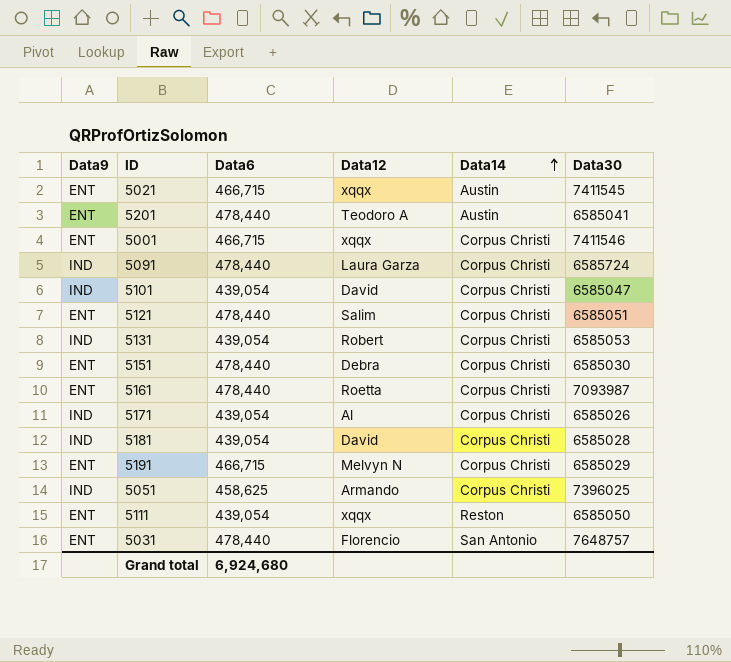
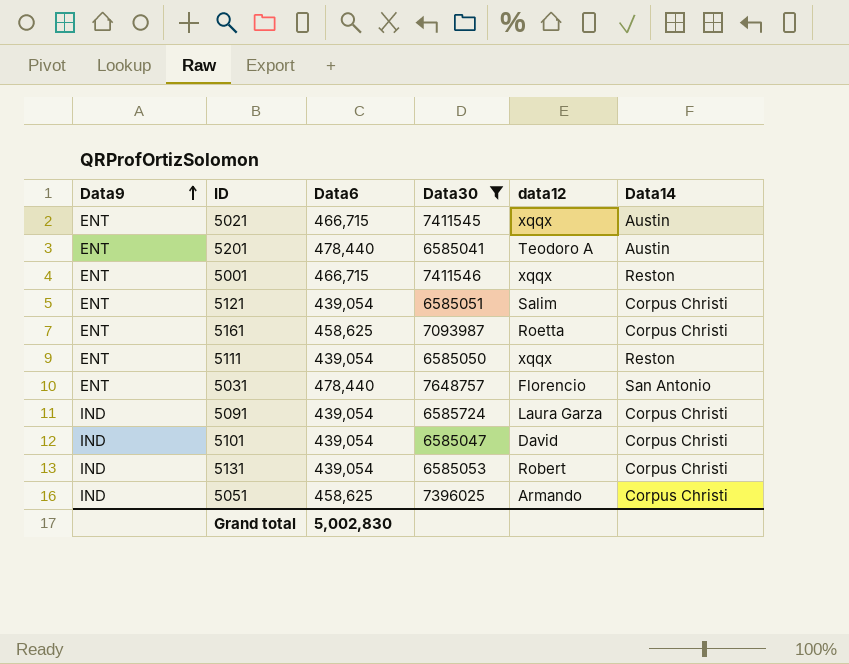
filter: none -> Data30 >= 6585041
row order: Data14 ascending -> Data9 ascending
column Data30 | position: 6 -> 4
column name: Data12 -> data12
5001 | Data14: Corpus Christi -> Reston
5121 | Data6: 478,440 -> 439,054
5161 | Data6: 478,440 -> 458,625
5091 | Data6: 478,440 -> 439,054
Grand total | Data6: 6,924,680 -> 5,002,830

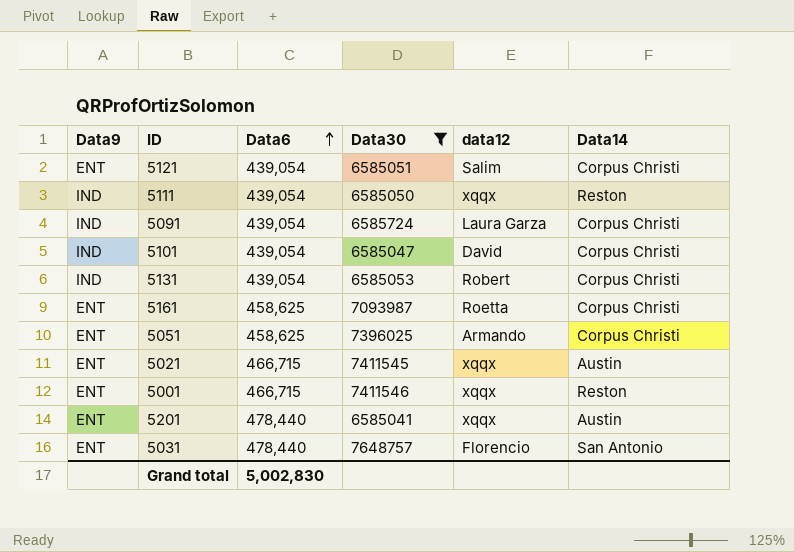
row order: Data9 ascending -> Data6 ascending
5111 | Data9: ENT -> IND
5051 | Data9: IND -> ENT
5201 | data12: Teodoro A -> xqqx

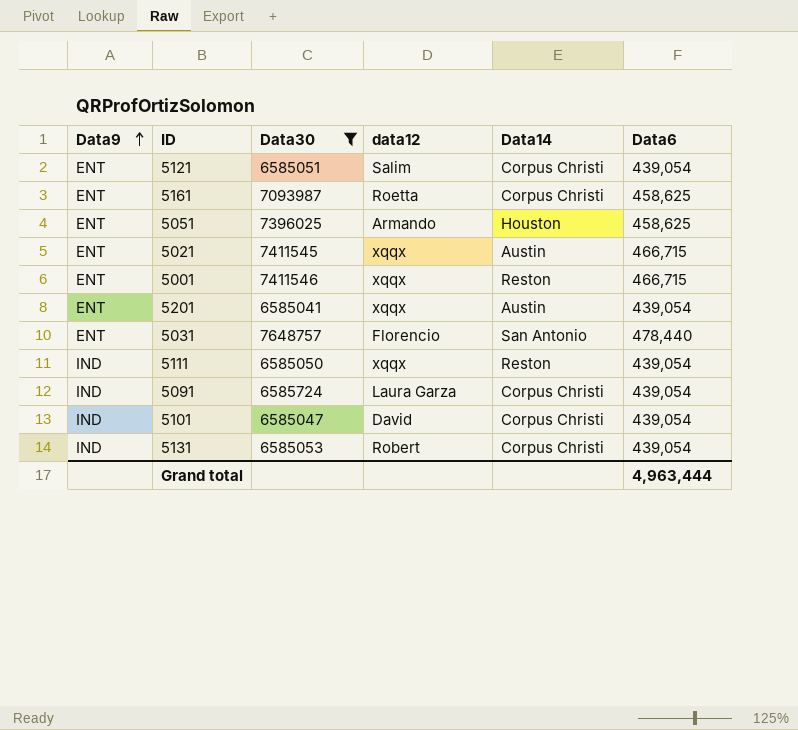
row order: Data6 ascending -> Data9 ascending
column Data6 | position: 3 -> 6
5051 | Data14: Corpus Christi -> Houston
5201 | Data6: 478,440 -> 439,054
Grand total | Data6: 5,002,830 -> 4,963,444

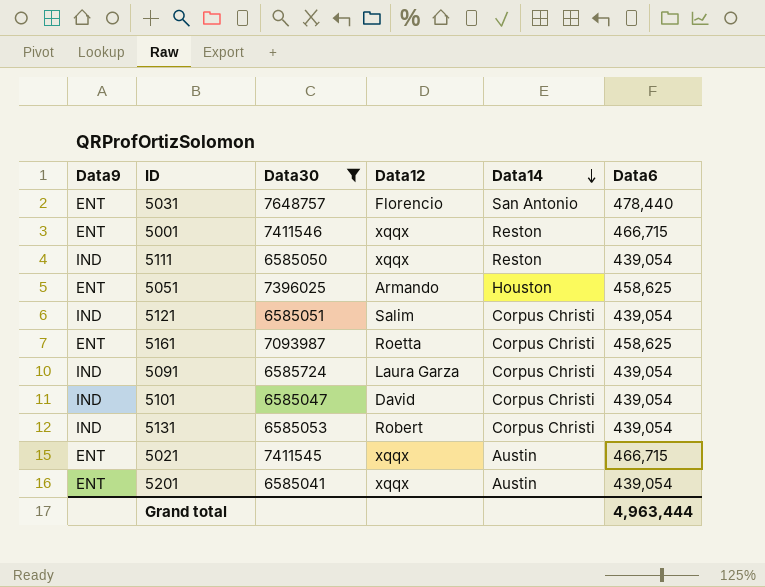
row order: Data9 ascending -> Data14 descending
column name: data12 -> Data12
5121 | Data9: ENT -> IND

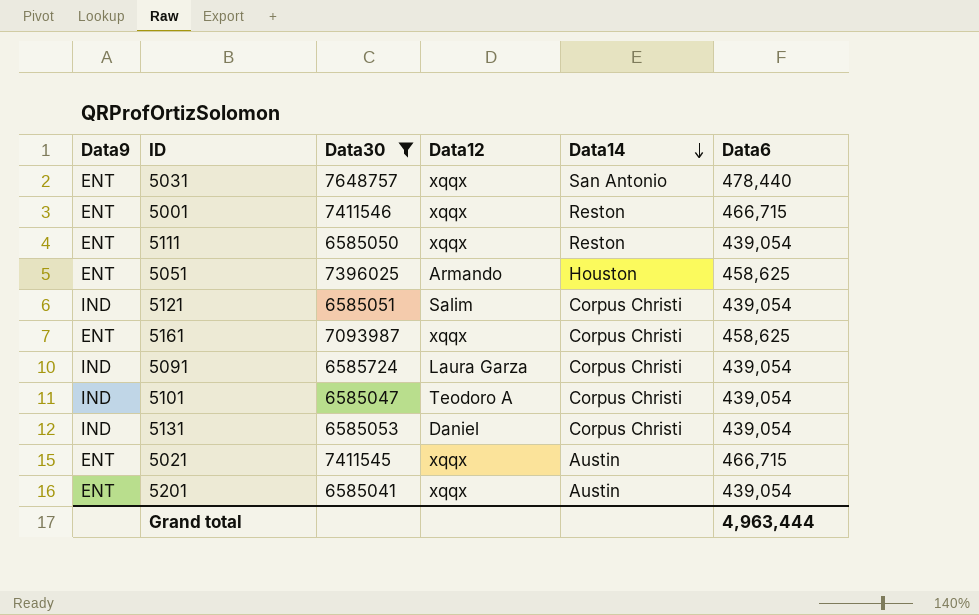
5031 | Data12: Florencio -> xqqx
5111 | Data9: IND -> ENT
5161 | Data12: Roetta -> xqqx
5101 | Data12: David -> Teodoro A
5131 | Data12: Robert -> Daniel

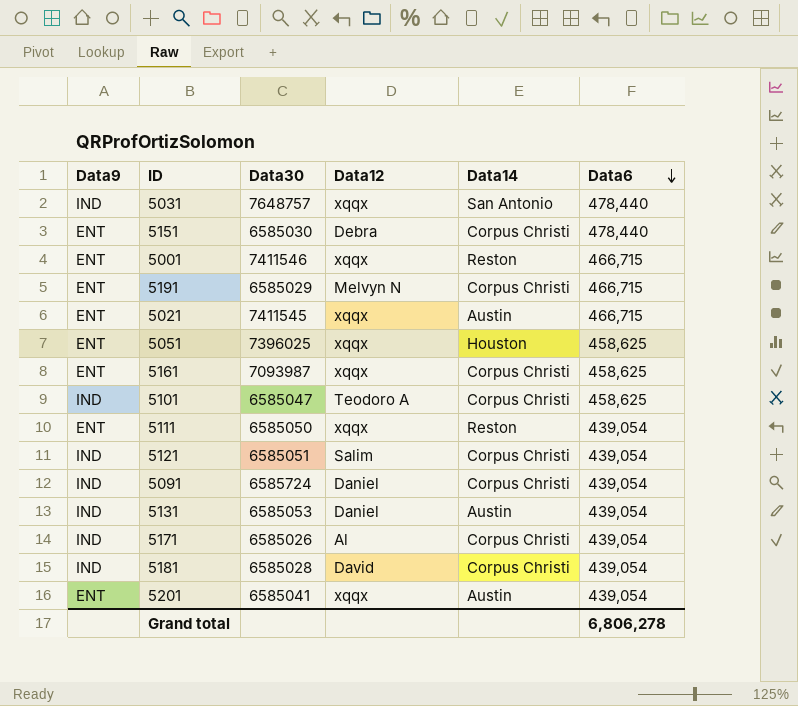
filter: Data30 >= 6585041 -> none
row order: Data14 descending -> Data6 descending
5031 | Data9: ENT -> IND
5051 | Data12: Armando -> xqqx
5101 | Data6: 439,054 -> 458,625
5091 | Data12: Laura Garza -> Daniel
5131 | Data14: Corpus Christi -> Austin
Grand total | Data6: 4,963,444 -> 6,806,278

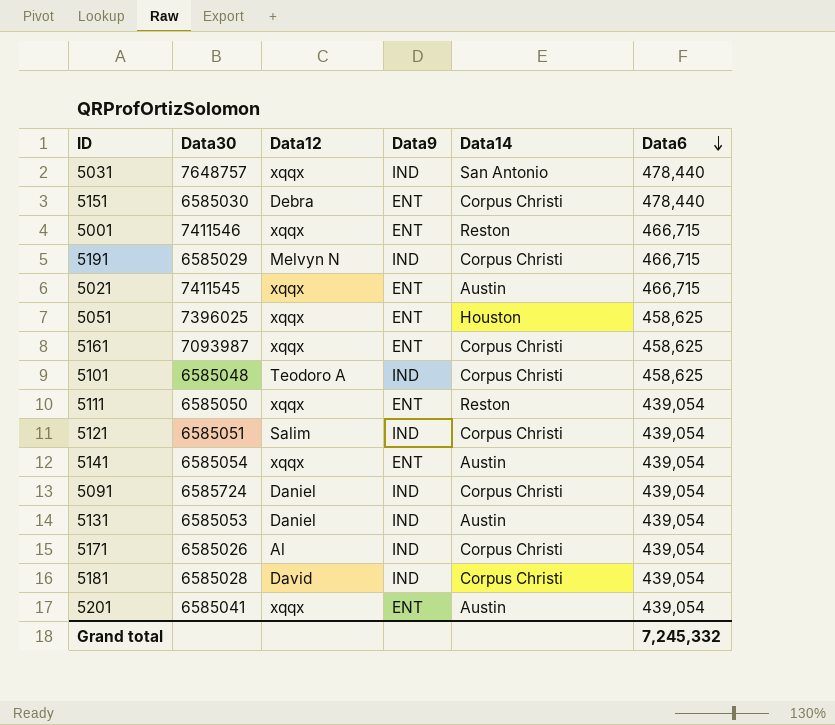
column Data9 | position: 1 -> 4
5191 | Data9: ENT -> IND
5101 | Data30: 6585047 -> 6585048
row 5141: none -> 6585054 | xqqx | ENT | Austin | 439,054
Grand total | Data6: 6,806,278 -> 7,245,332

